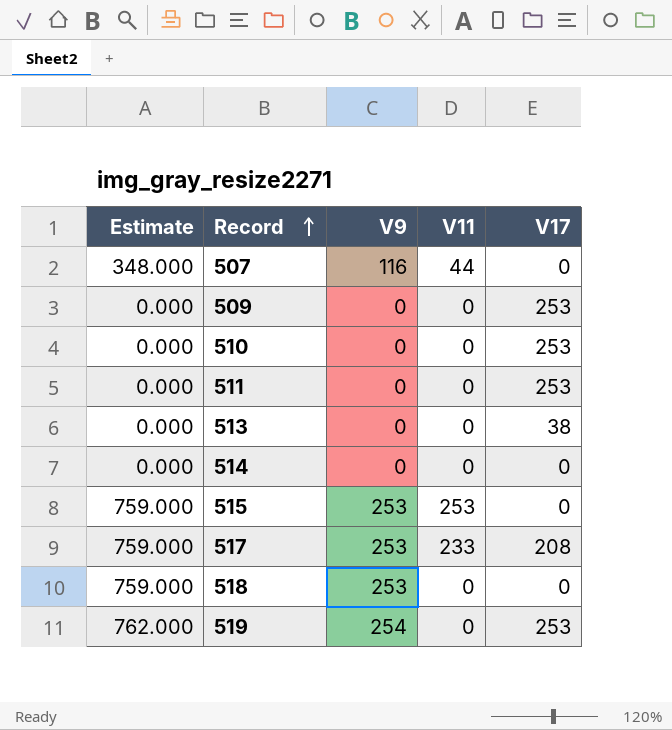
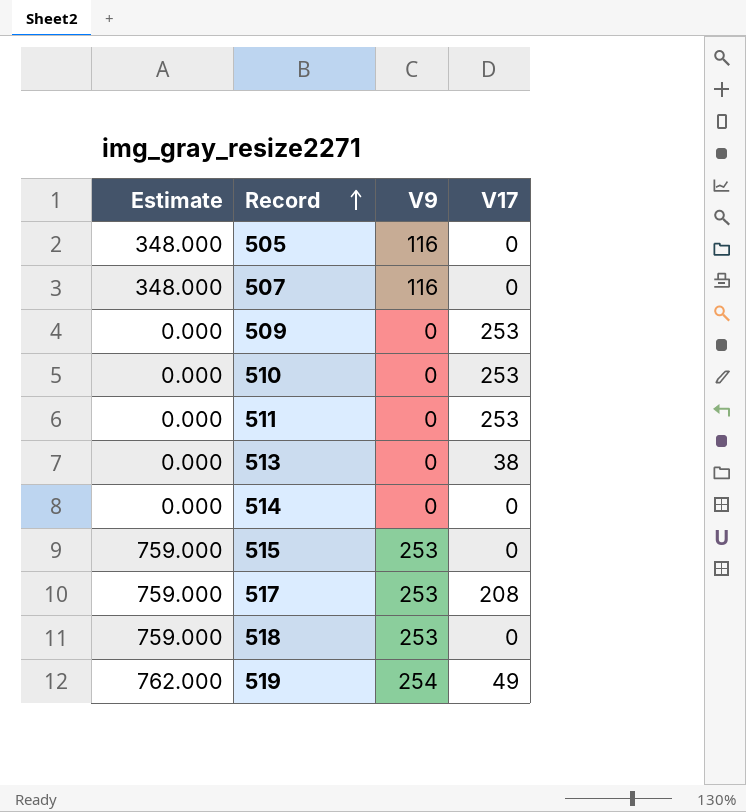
column V11 | position: 4 -> none
row 505: none -> 348.000 | 116 | 0
519 | V17: 253 -> 49

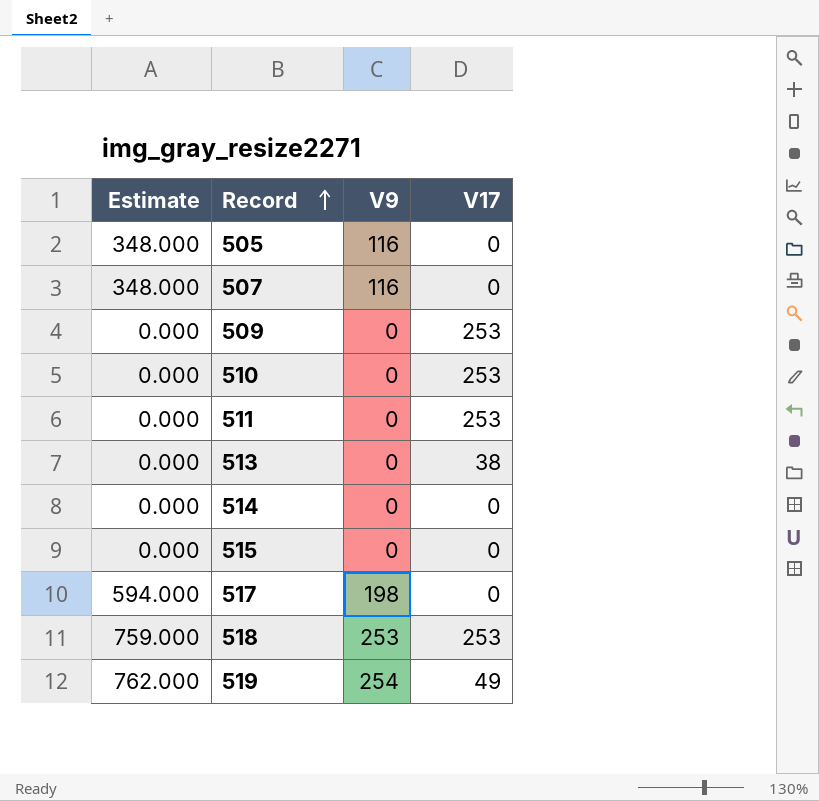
515 | Estimate: 759.000 -> 0.000
515 | V9: 253 -> 0
517 | Estimate: 759.000 -> 594.000
517 | V9: 253 -> 198
517 | V17: 208 -> 0
518 | V17: 0 -> 253

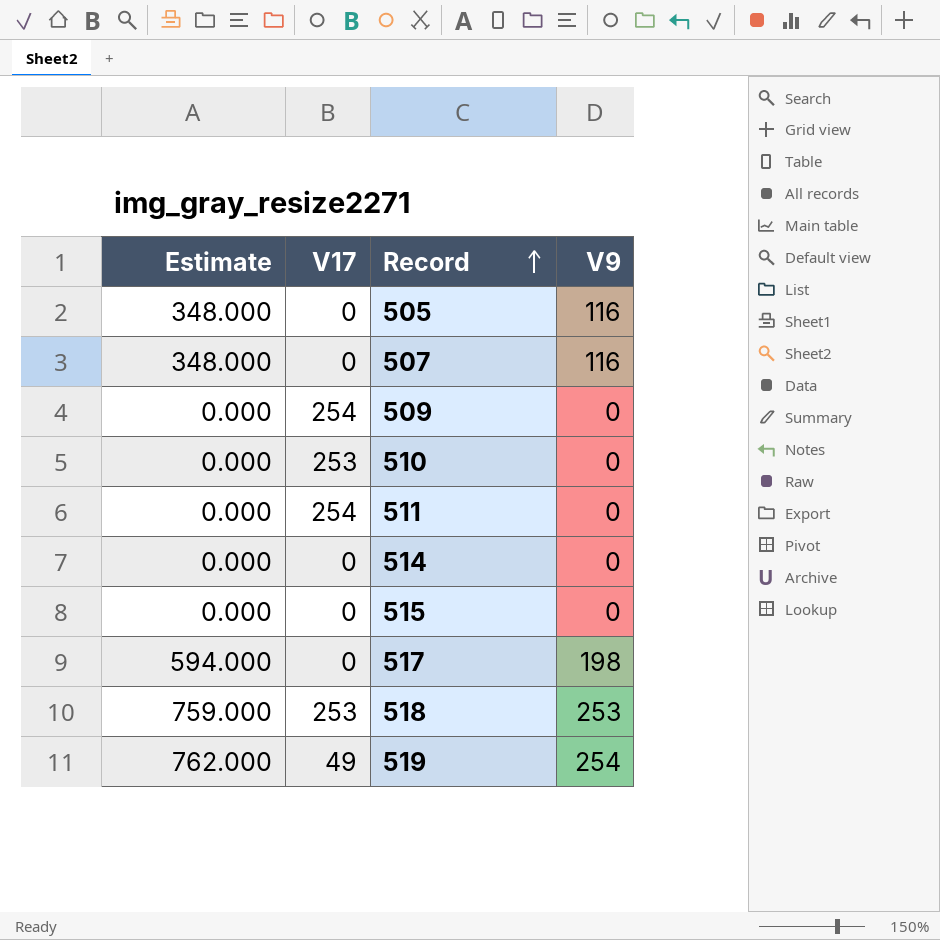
column V17 | position: 4 -> 2
row 513: 0.000 | 0 | 38 -> none
509 | V17: 253 -> 254
511 | V17: 253 -> 254

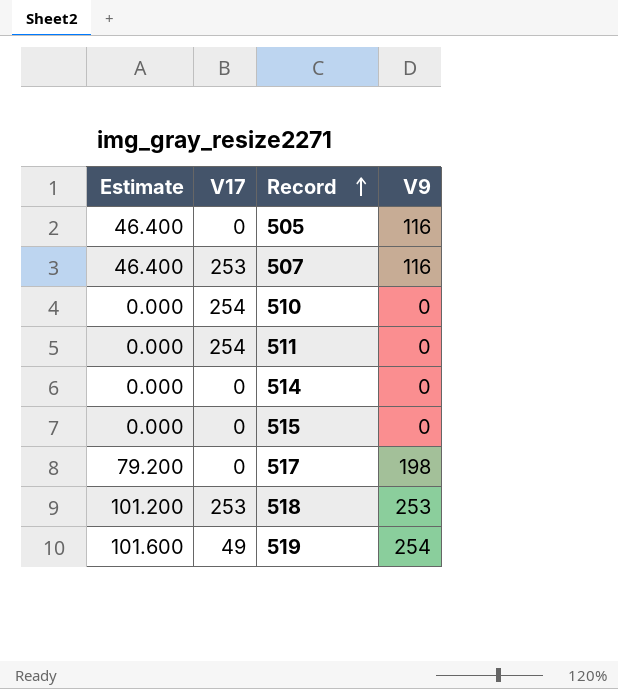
column Estimate | formula: [V9] * 3 -> [V9] * 0.4
row 509: 0.000 | 254 | 0 -> none
507 | V17: 0 -> 253
510 | V17: 253 -> 254

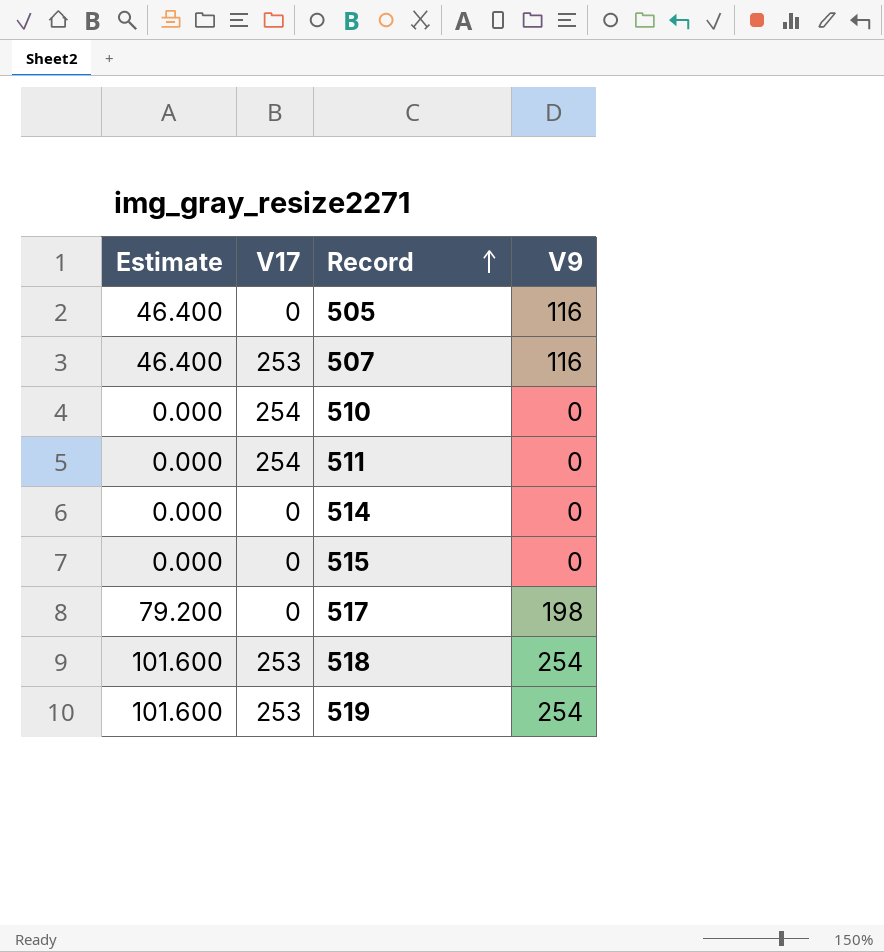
518 | Estimate: 101.200 -> 101.600
518 | V9: 253 -> 254
519 | V17: 49 -> 253

